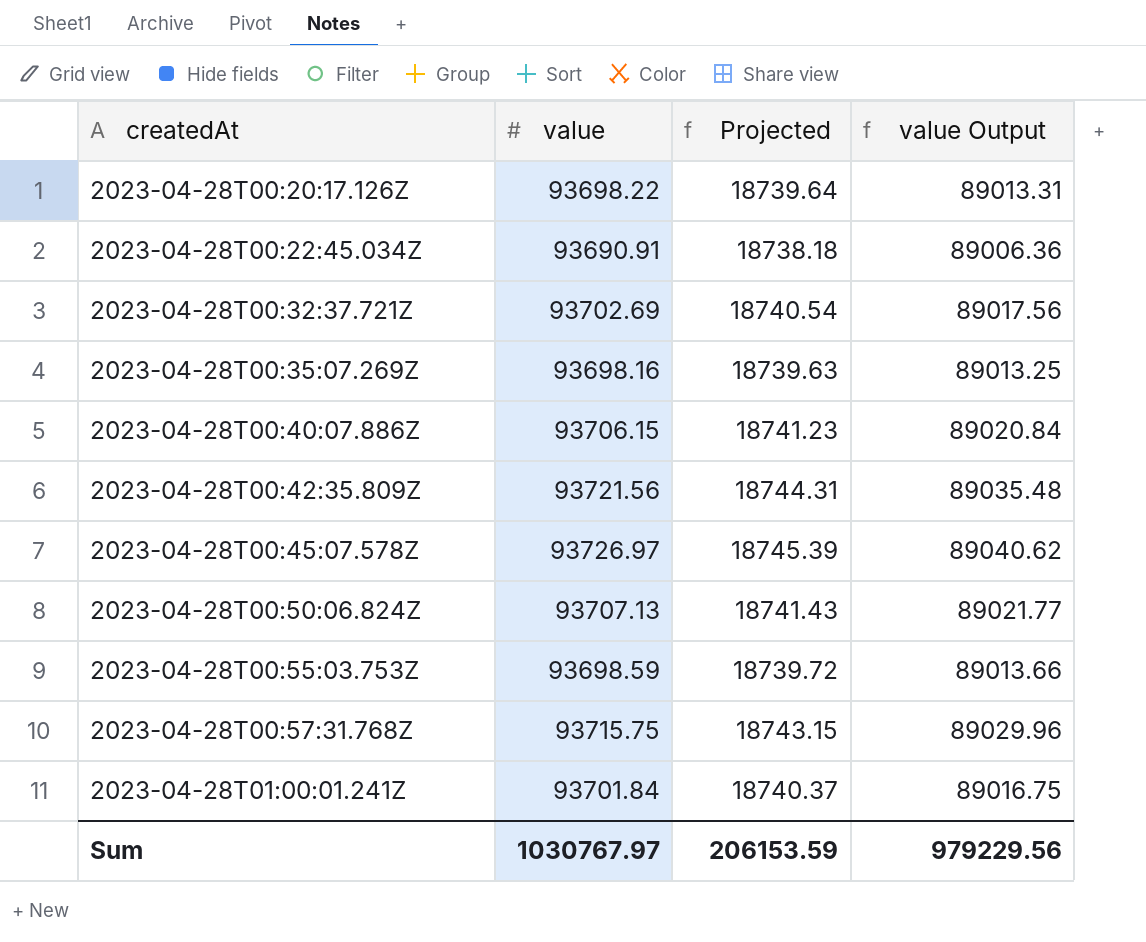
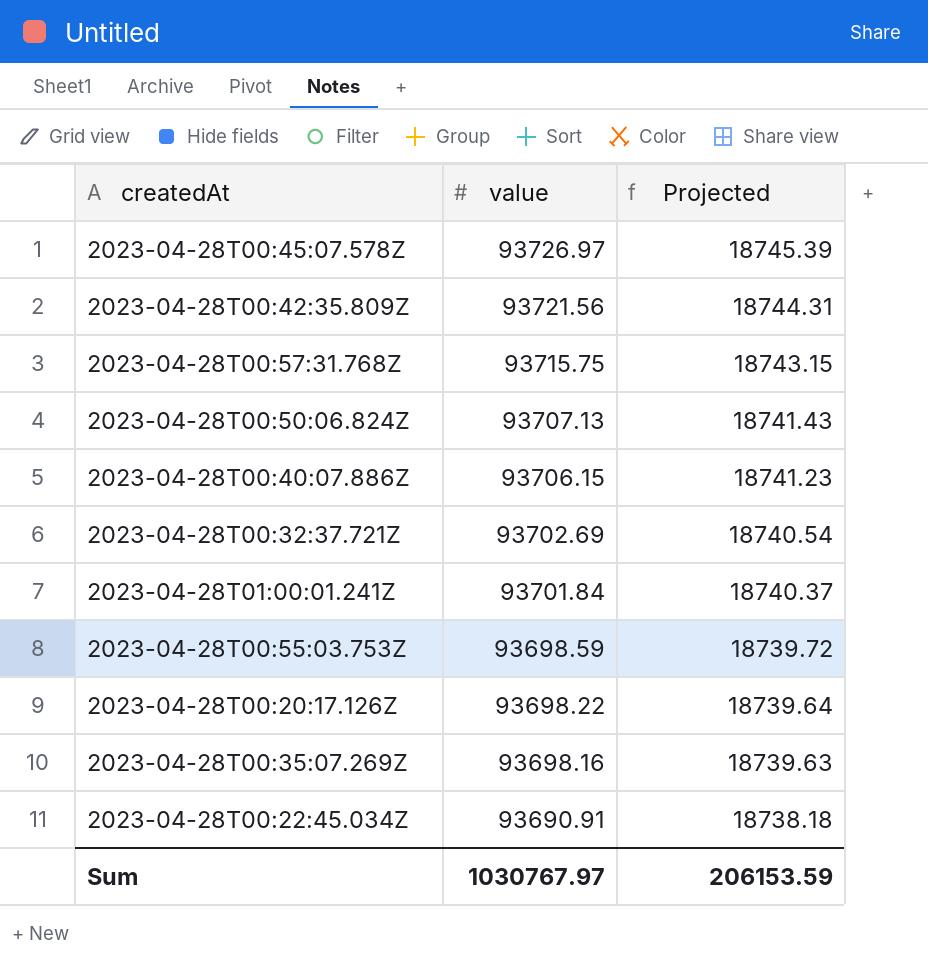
row order: createdAt ascending -> value descending
column value Output | formula: [value] * 0.95 -> none

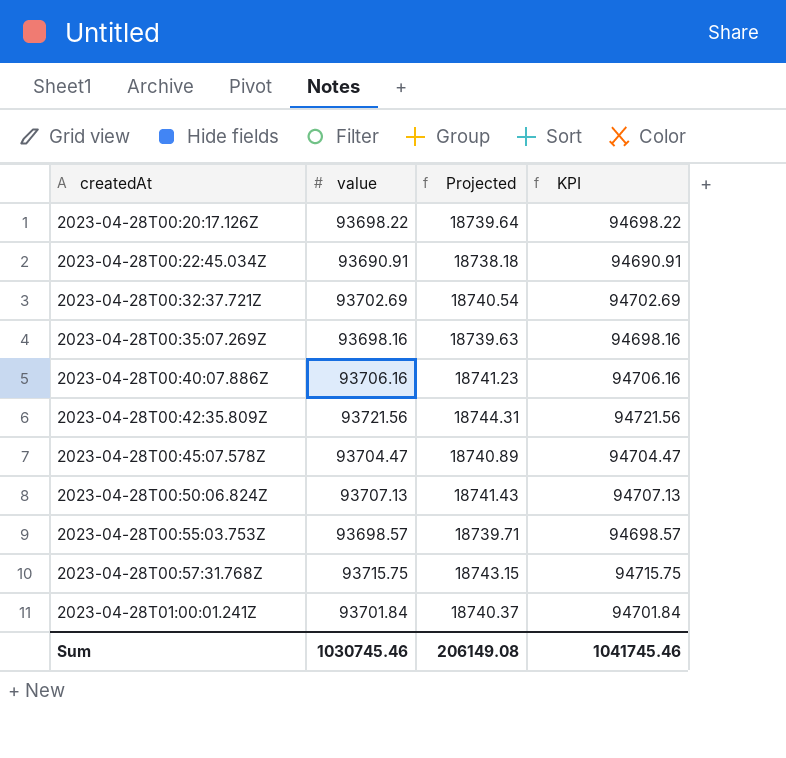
row order: value descending -> createdAt ascending
column KPI | formula: none -> [value] + 1000
2023-04-28T00:40:07.886Z | value: 93706.15 -> 93706.16
2023-04-28T00:45:07.578Z | value: 93726.97 -> 93704.47
2023-04-28T00:45:07.578Z | Projected: 18745.39 -> 18740.89
2023-04-28T00:55:03.753Z | value: 93698.59 -> 93698.57
2023-04-28T00:55:03.753Z | Projected: 18739.72 -> 18739.71
Sum | value: 1030767.97 -> 1030745.46
Sum | Projected: 206153.59 -> 206149.08

